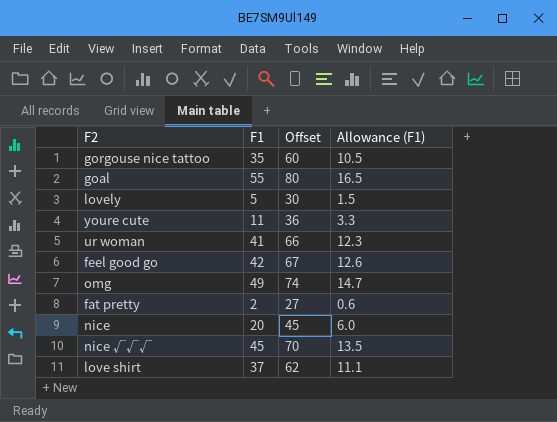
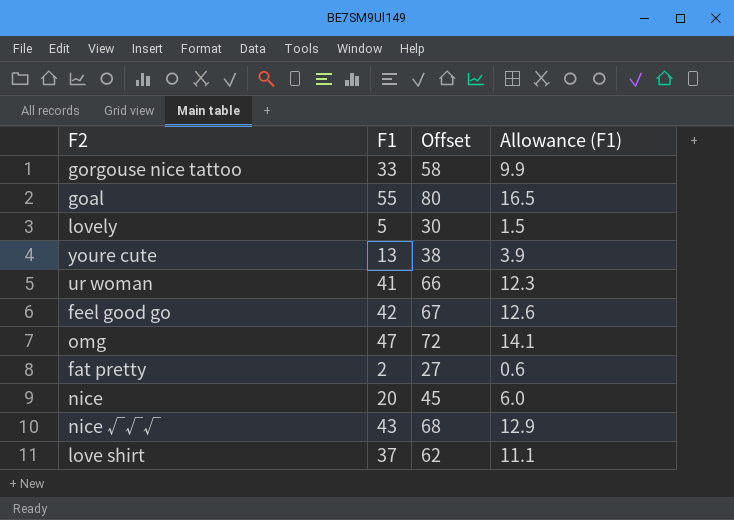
gorgouse nice tattoo | F1: 35 -> 33
gorgouse nice tattoo | Offset: 60 -> 58
gorgouse nice tattoo | Allowance (F1): 10.5 -> 9.9
youre cute | F1: 11 -> 13
youre cute | Offset: 36 -> 38
youre cute | Allowance (F1): 3.3 -> 3.9
omg | F1: 49 -> 47
omg | Offset: 74 -> 72
omg | Allowance (F1): 14.7 -> 14.1
nice √√√ | F1: 45 -> 43
nice √√√ | Offset: 70 -> 68
nice √√√ | Allowance (F1): 13.5 -> 12.9

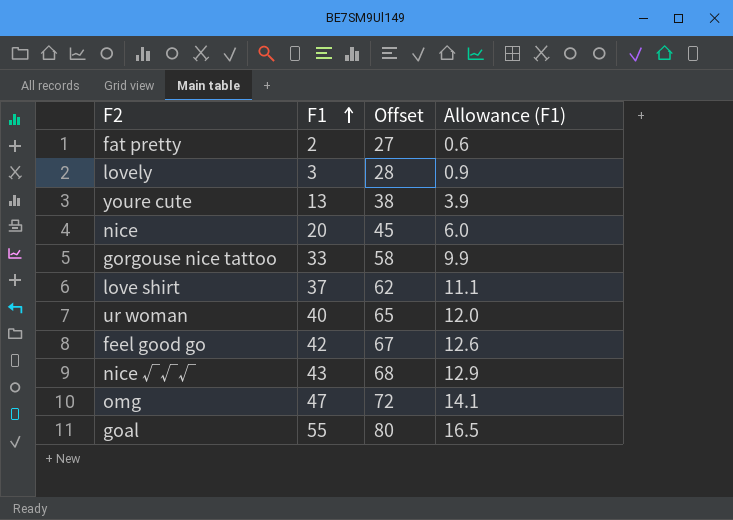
row order: none -> F1 ascending
lovely | F1: 5 -> 3
lovely | Offset: 30 -> 28
lovely | Allowance (F1): 1.5 -> 0.9
ur woman | F1: 41 -> 40
ur woman | Offset: 66 -> 65
ur woman | Allowance (F1): 12.3 -> 12.0

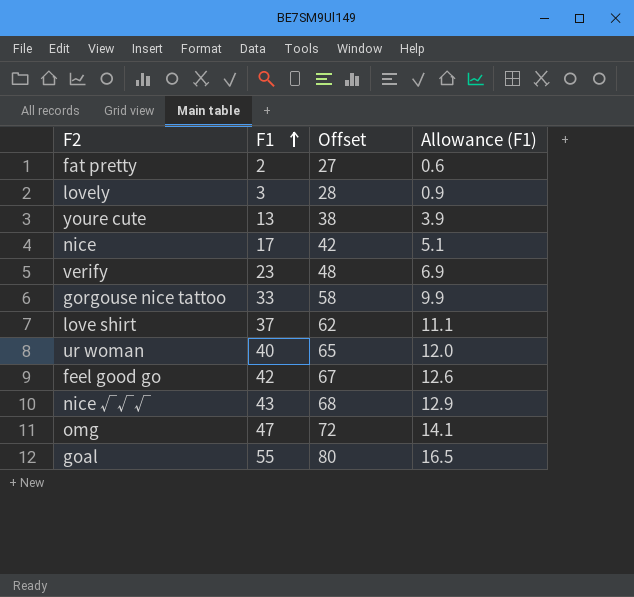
nice | F1: 20 -> 17
nice | Offset: 45 -> 42
nice | Allowance (F1): 6.0 -> 5.1
row verify: none -> 23 | 48 | 6.9

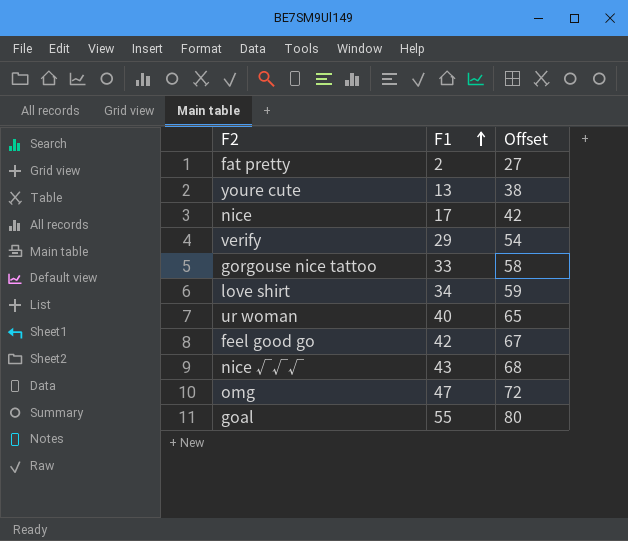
column Allowance (F1) | formula: [F1] * 0.3 -> none
row lovely: 3 | 28 | 0.9 -> none
verify | F1: 23 -> 29
verify | Offset: 48 -> 54
love shirt | F1: 37 -> 34
love shirt | Offset: 62 -> 59

